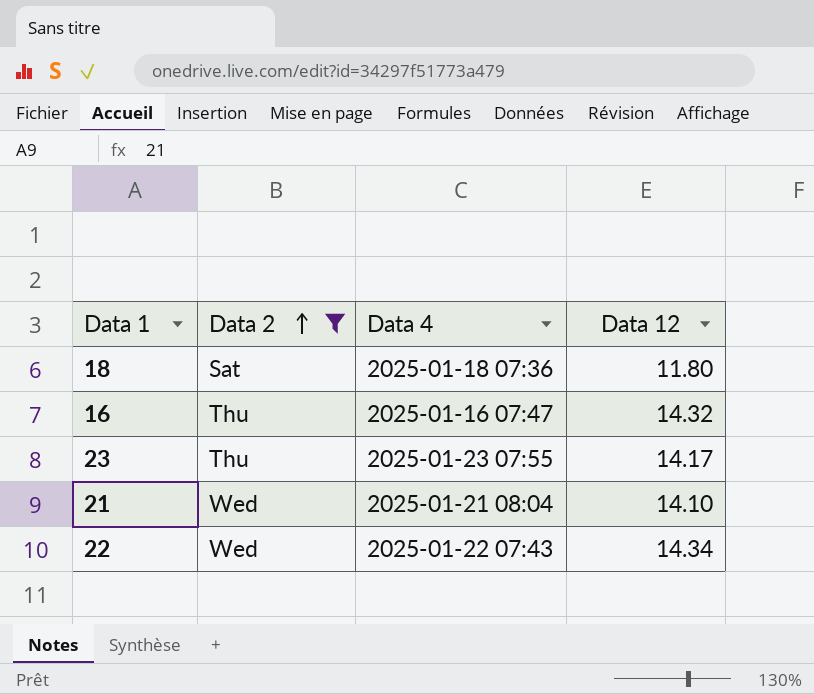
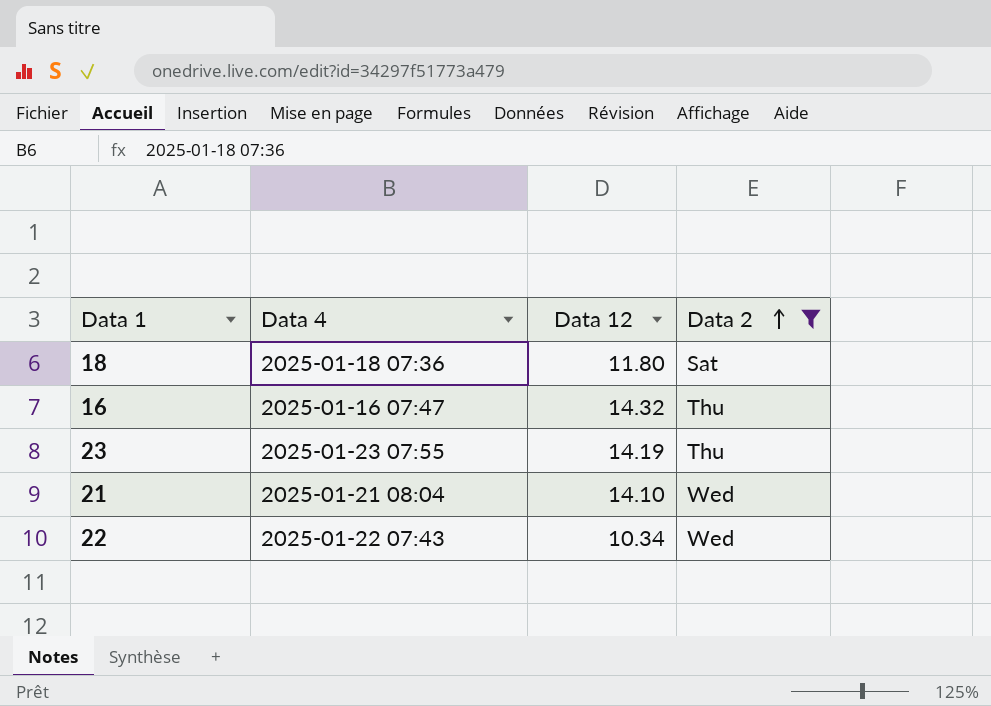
column Data 2 | position: 2 -> 4
23 | Data 12: 14.17 -> 14.19
22 | Data 12: 14.34 -> 10.34

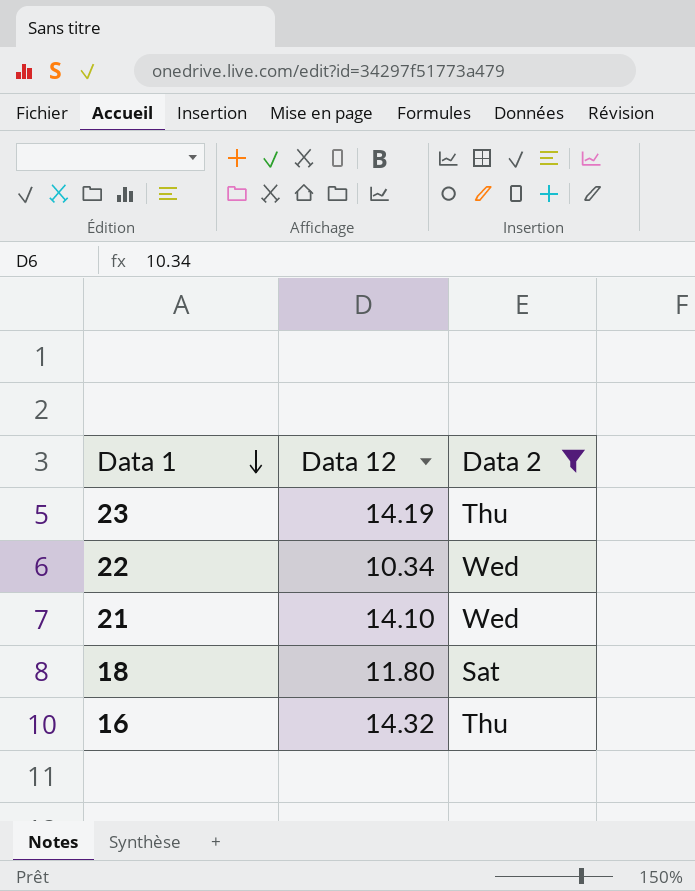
row order: Data 2 ascending -> Data 1 descending
column Data 4 | position: 2 -> none

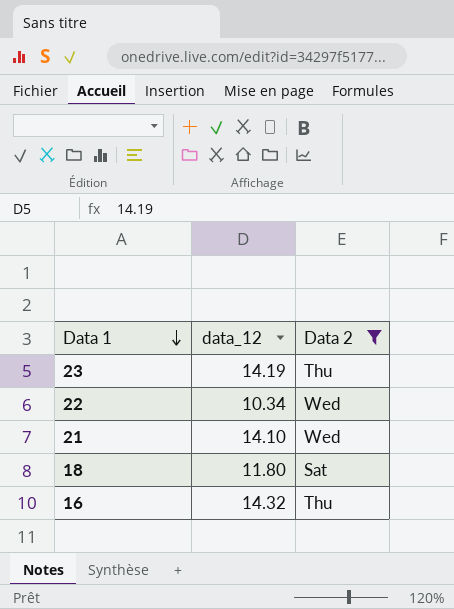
column name: Data 12 -> data_12

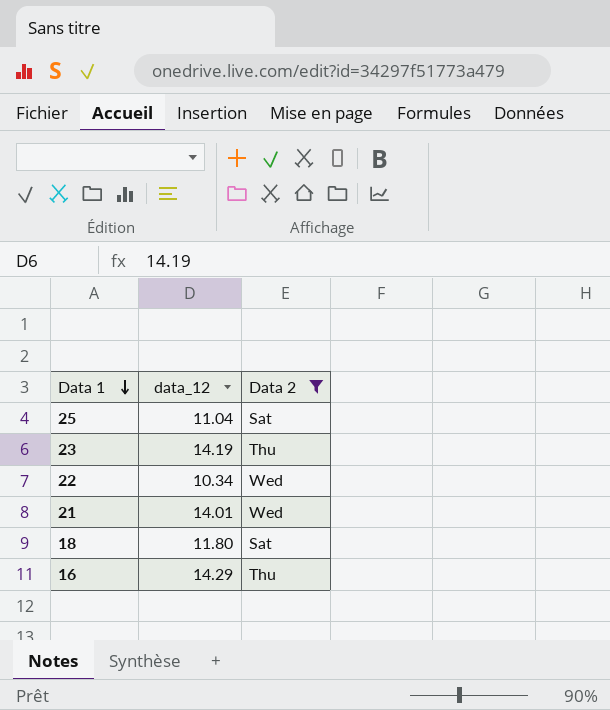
row 25: none -> 11.04 | Sat
21 | data_12: 14.10 -> 14.01
16 | data_12: 14.32 -> 14.29

